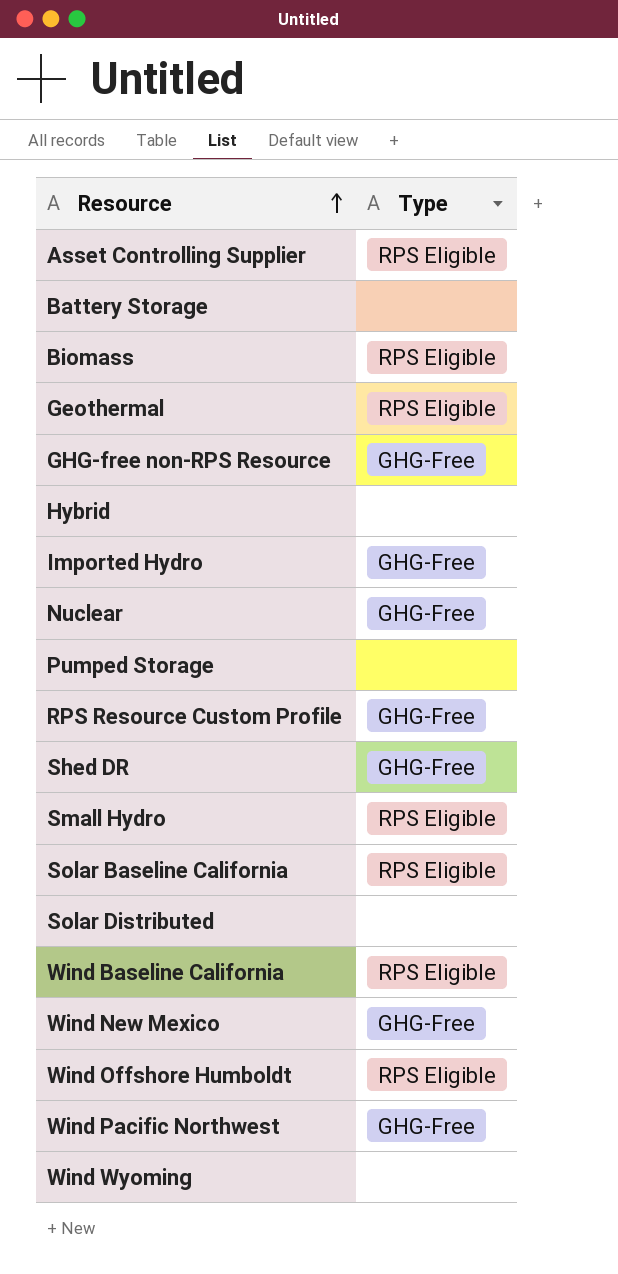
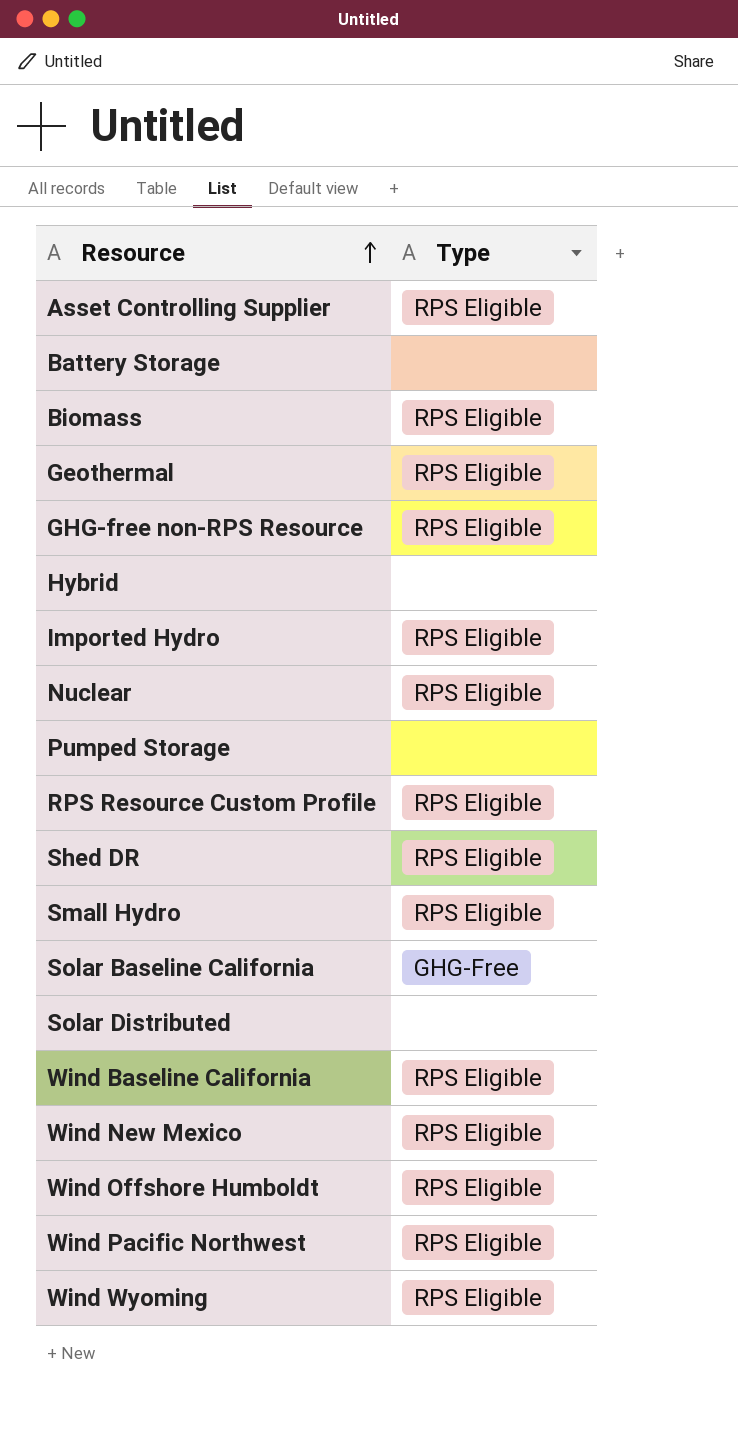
GHG-free non-RPS Resource | Type: GHG-Free -> RPS Eligible
Imported Hydro | Type: GHG-Free -> RPS Eligible
Nuclear | Type: GHG-Free -> RPS Eligible
RPS Resource Custom Profile | Type: GHG-Free -> RPS Eligible
Shed DR | Type: GHG-Free -> RPS Eligible
Solar Baseline California | Type: RPS Eligible -> GHG-Free
Wind New Mexico | Type: GHG-Free -> RPS Eligible
Wind Pacific Northwest | Type: GHG-Free -> RPS Eligible
Wind Wyoming | Type: none -> RPS Eligible

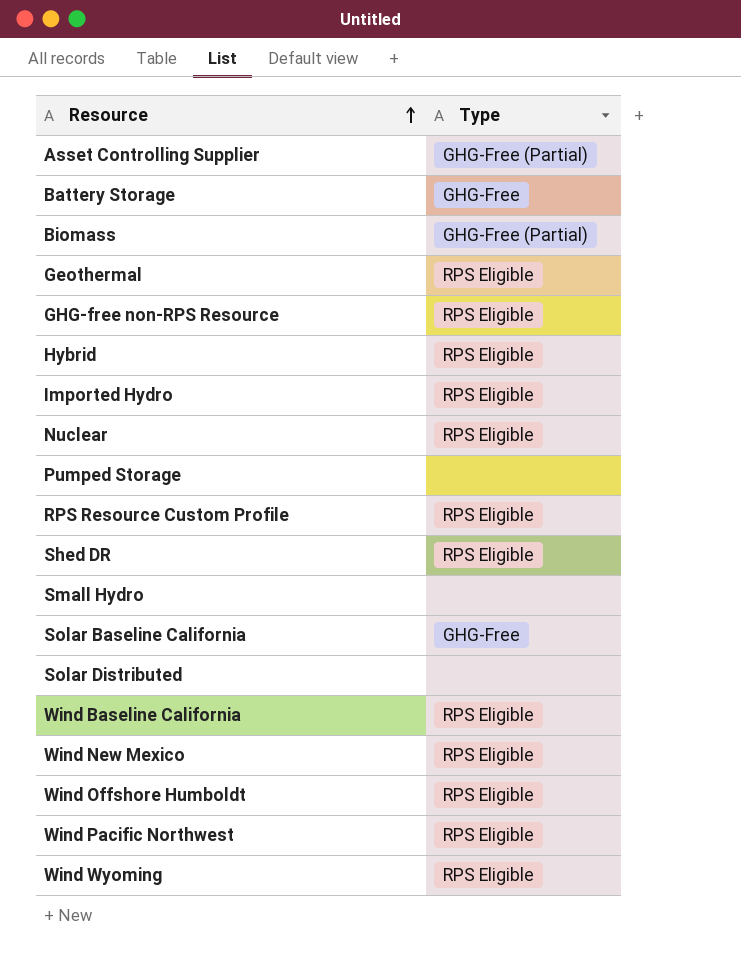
Asset Controlling Supplier | Type: RPS Eligible -> GHG-Free (Partial)
Battery Storage | Type: none -> GHG-Free
Biomass | Type: RPS Eligible -> GHG-Free (Partial)
Hybrid | Type: none -> RPS Eligible
Small Hydro | Type: RPS Eligible -> none

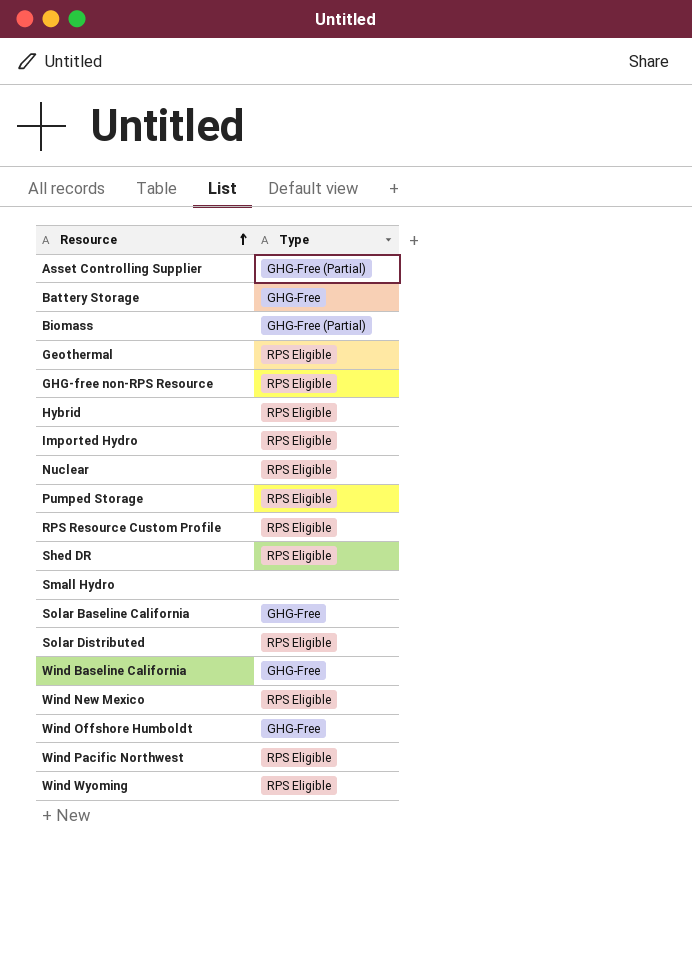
Pumped Storage | Type: none -> RPS Eligible
Solar Distributed | Type: none -> RPS Eligible
Wind Baseline California | Type: RPS Eligible -> GHG-Free
Wind Offshore Humboldt | Type: RPS Eligible -> GHG-Free

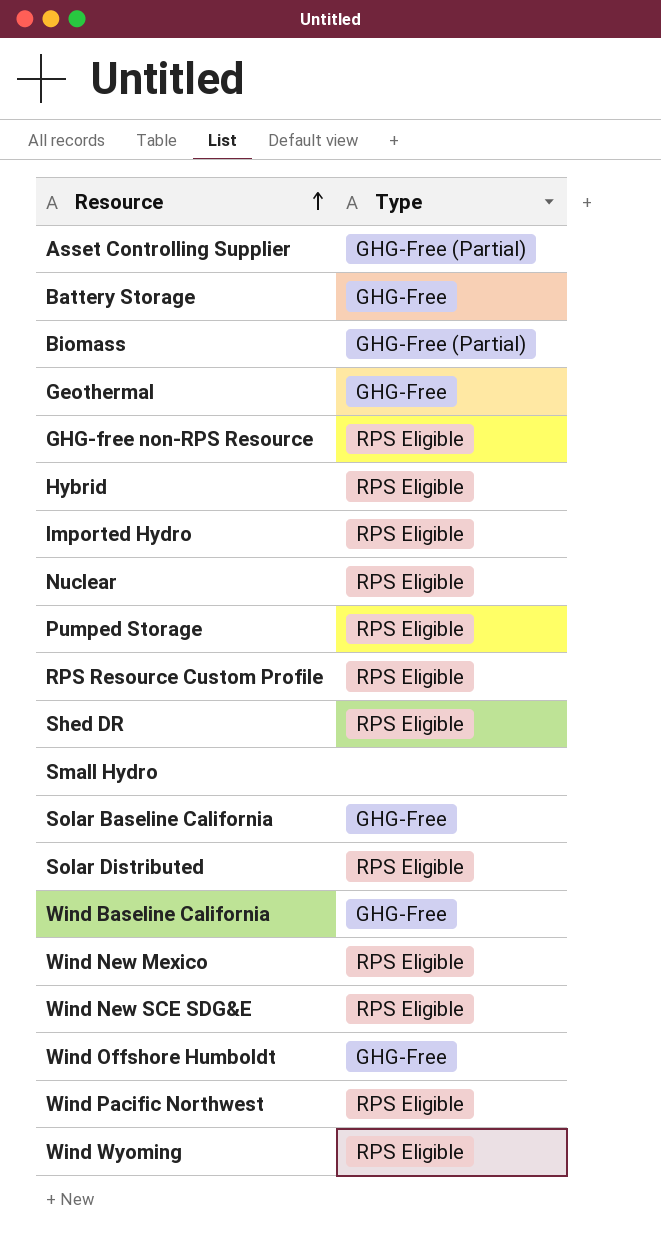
Geothermal | Type: RPS Eligible -> GHG-Free
row Wind New SCE SDG&E: none -> RPS Eligible

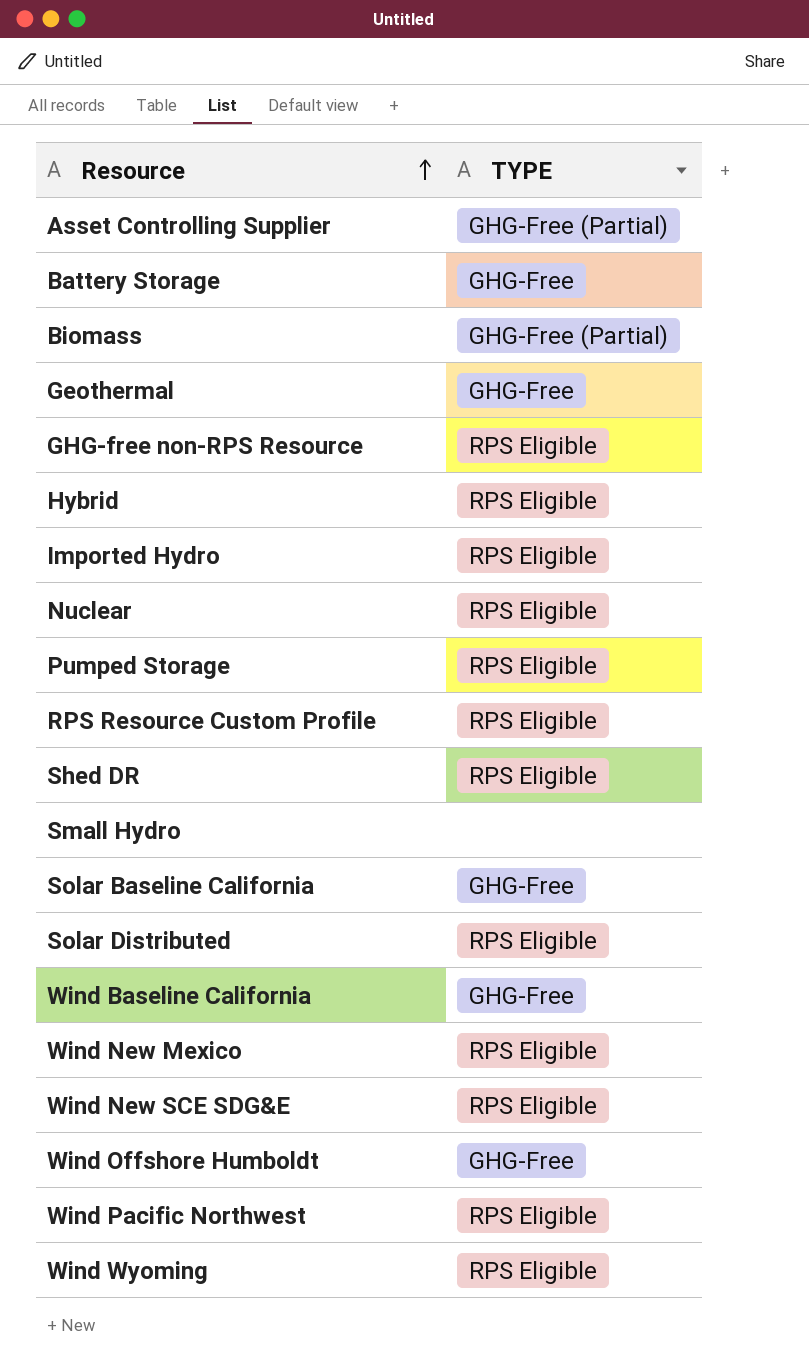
column name: Type -> TYPE

